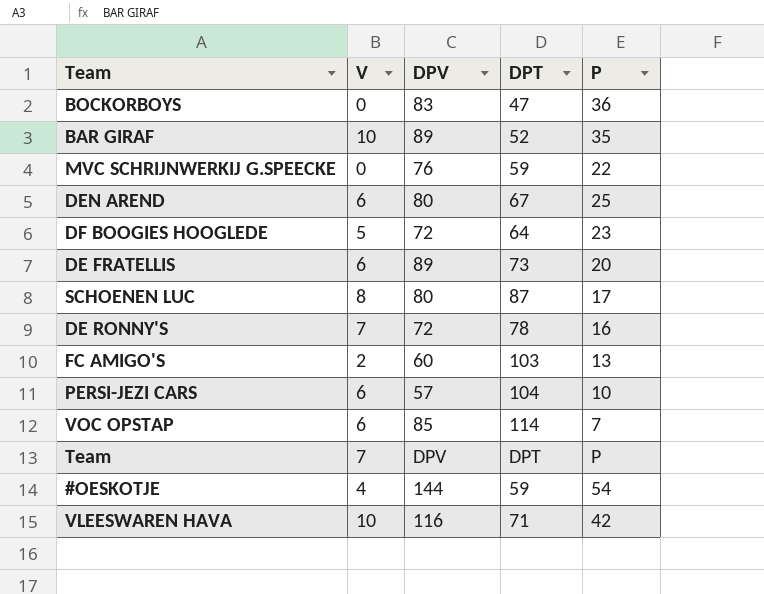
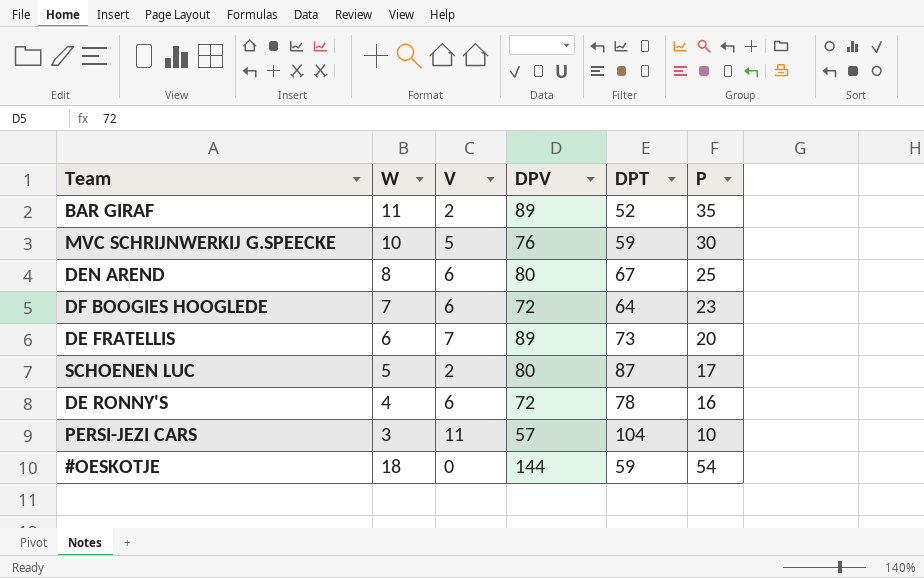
column W | position: none -> 2
row BOCKORBOYS: 0 | 83 | 47 | 36 -> none
row FC AMIGO'S: 2 | 60 | 103 | 13 -> none
row VOC OPSTAP: 6 | 85 | 114 | 7 -> none
row Team: 7 | DPV | DPT | P -> none
row VLEESWAREN HAVA: 10 | 116 | 71 | 42 -> none
BAR GIRAF | V: 10 -> 2
MVC SCHRIJNWERKIJ G.SPEECKE | V: 0 -> 5
MVC SCHRIJNWERKIJ G.SPEECKE | P: 22 -> 30
DF BOOGIES HOOGLEDE | V: 5 -> 6
DE FRATELLIS | V: 6 -> 7
SCHOENEN LUC | V: 8 -> 2
DE RONNY'S | V: 7 -> 6
PERSI-JEZI CARS | V: 6 -> 11
#OESKOTJE | V: 4 -> 0

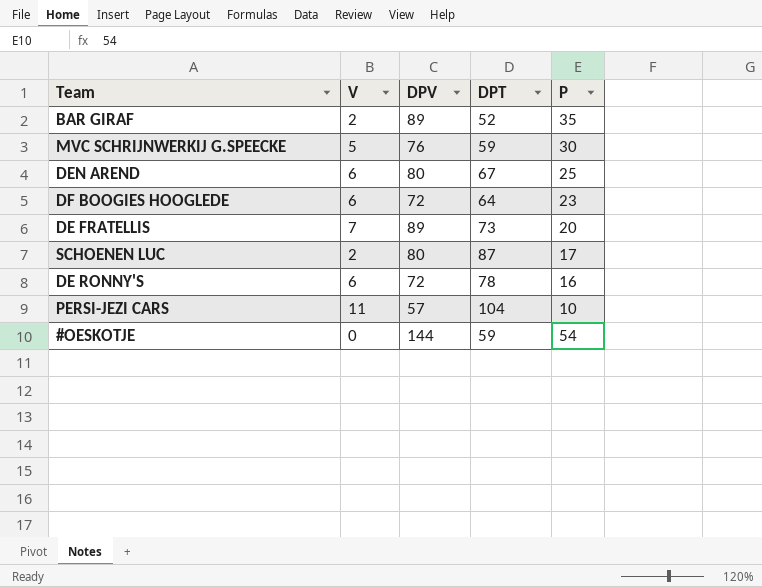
column W | position: 2 -> none

